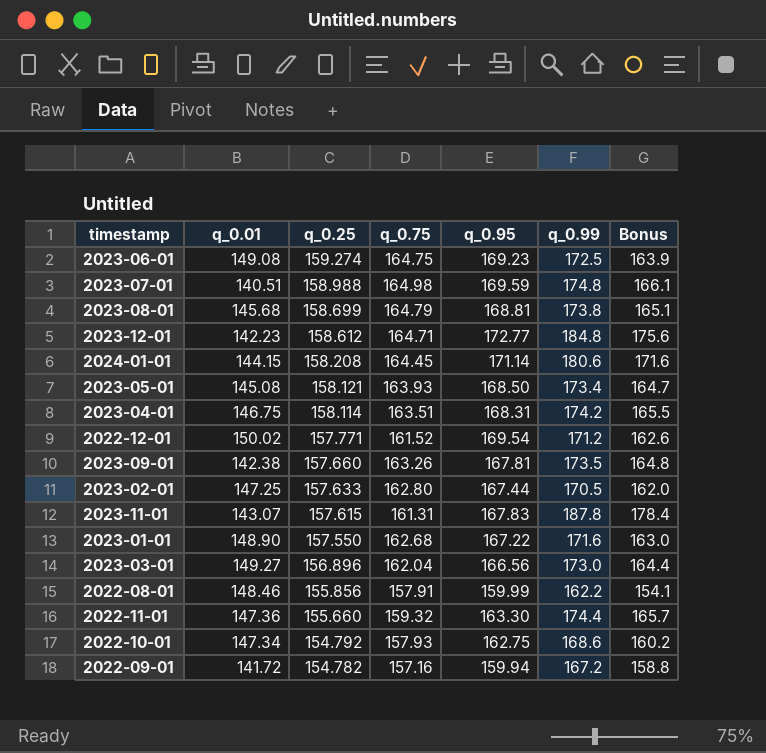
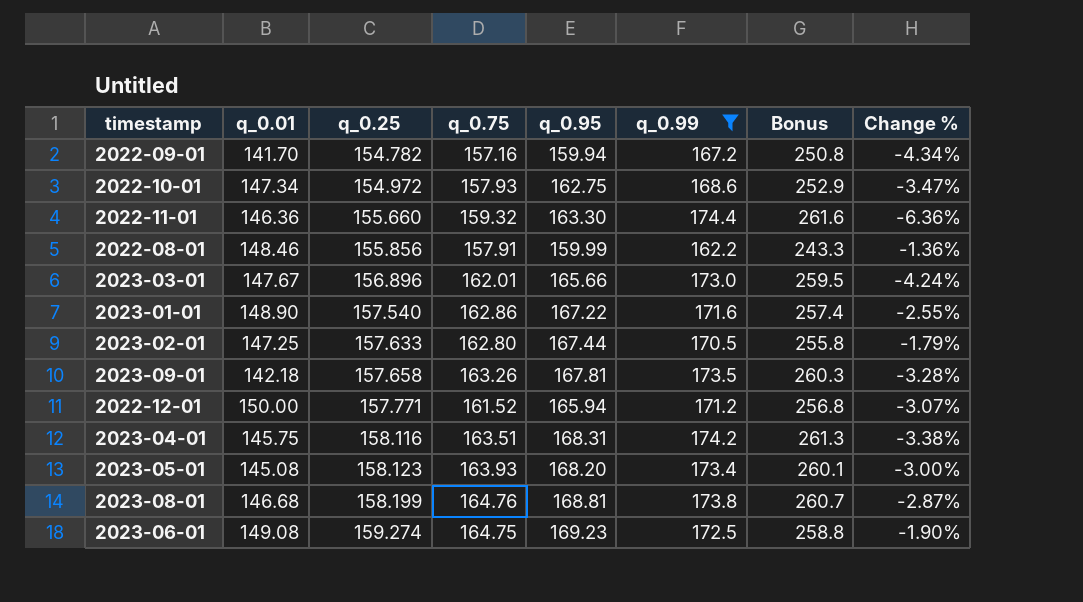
filter: none -> q_0.99 <= 174.4
row order: q_0.25 descending -> q_0.25 ascending
column Bonus | formula: [q_0.99] * 0.95 -> [q_0.99] * 1.5
column Change % | formula: none -> ([q_0.95] - [q_0.99]) / [q_0.99]
2022-09-01 | q_0.01: 141.72 -> 141.70
2022-10-01 | q_0.25: 154.792 -> 154.972
2022-11-01 | q_0.01: 147.36 -> 146.36
2023-03-01 | q_0.01: 149.27 -> 147.67
2023-03-01 | q_0.75: 162.04 -> 162.01
2023-03-01 | q_0.95: 166.56 -> 165.66
2023-01-01 | q_0.25: 157.550 -> 157.540
2023-01-01 | q_0.75: 162.68 -> 162.86
2023-09-01 | q_0.01: 142.38 -> 142.18
2023-09-01 | q_0.25: 157.660 -> 157.658
2022-12-01 | q_0.01: 150.02 -> 150.00
2022-12-01 | q_0.95: 169.54 -> 165.94
2023-04-01 | q_0.01: 146.75 -> 145.75
2023-04-01 | q_0.25: 158.114 -> 158.116
2023-05-01 | q_0.25: 158.121 -> 158.123
2023-05-01 | q_0.95: 168.50 -> 168.20
2023-08-01 | q_0.01: 145.68 -> 146.68
2023-08-01 | q_0.25: 158.699 -> 158.199
2023-08-01 | q_0.75: 164.79 -> 164.76

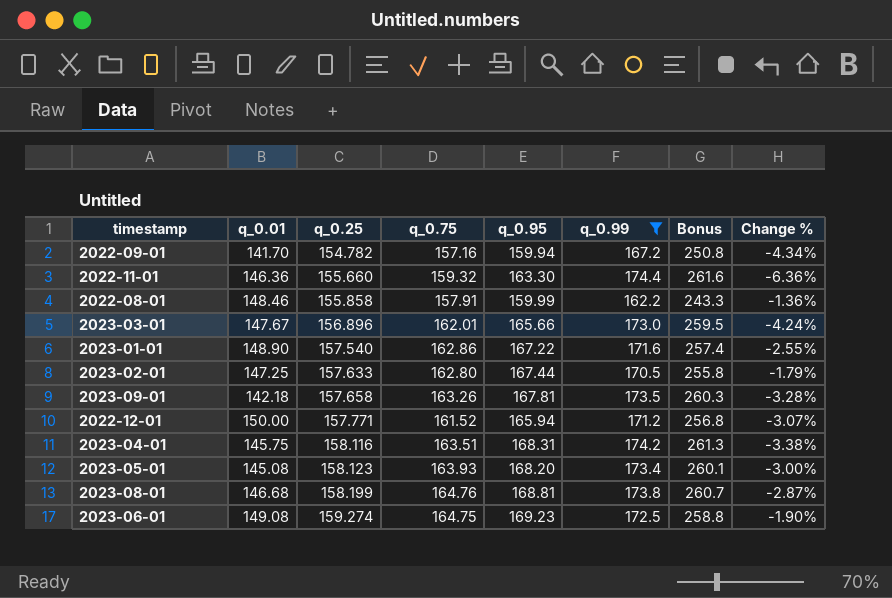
row 2022-10-01: 147.34 | 154.972 | 157.93 | 162.75 | 168.6 | 252.9 | -3.47% -> none
2022-08-01 | q_0.25: 155.856 -> 155.858

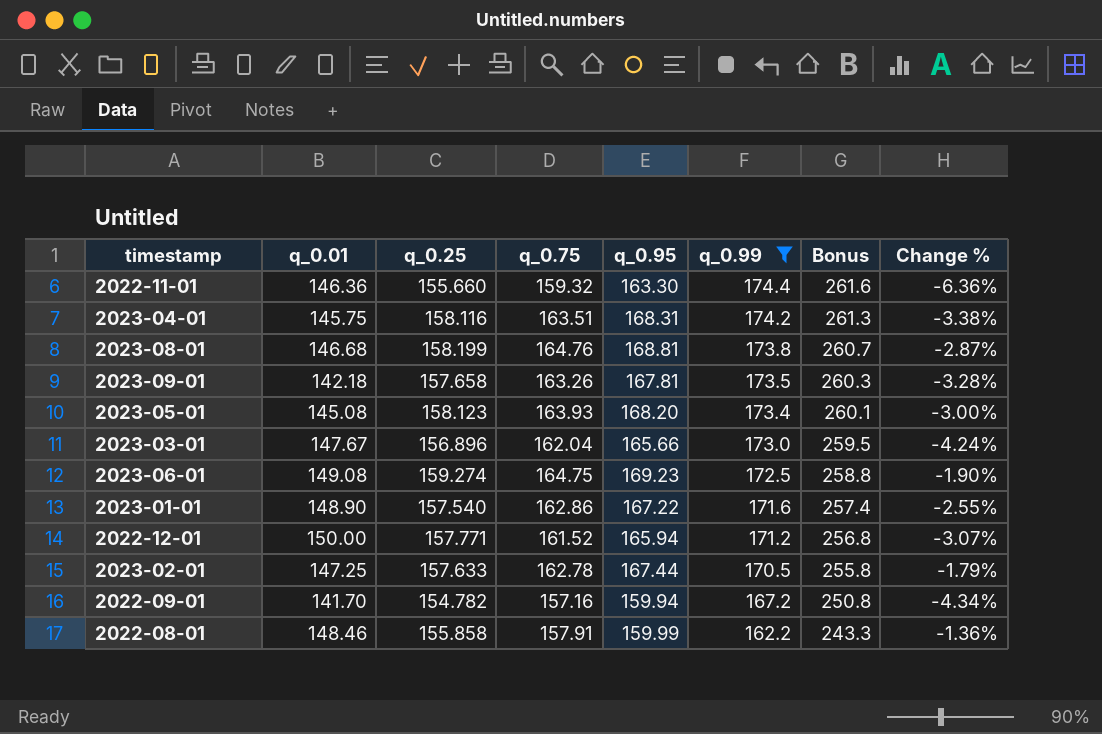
row order: q_0.25 ascending -> q_0.99 descending
2023-03-01 | q_0.75: 162.01 -> 162.04
2023-02-01 | q_0.75: 162.80 -> 162.78

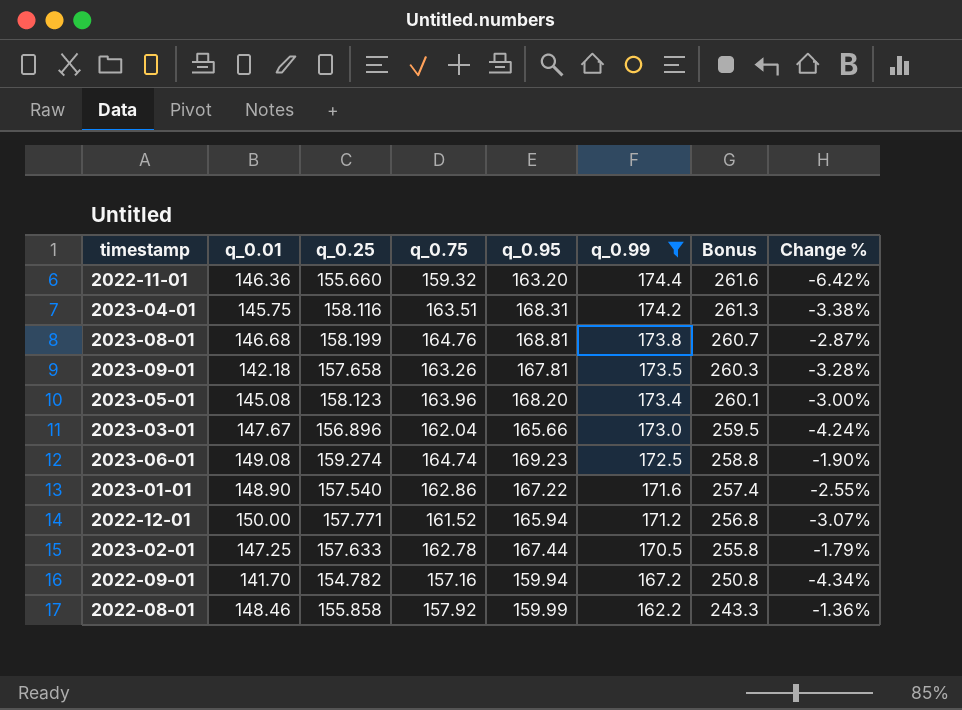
2022-11-01 | q_0.95: 163.30 -> 163.20
2022-11-01 | Change %: -6.36% -> -6.42%
2023-05-01 | q_0.75: 163.93 -> 163.96
2023-06-01 | q_0.75: 164.75 -> 164.74
2022-08-01 | q_0.75: 157.91 -> 157.92

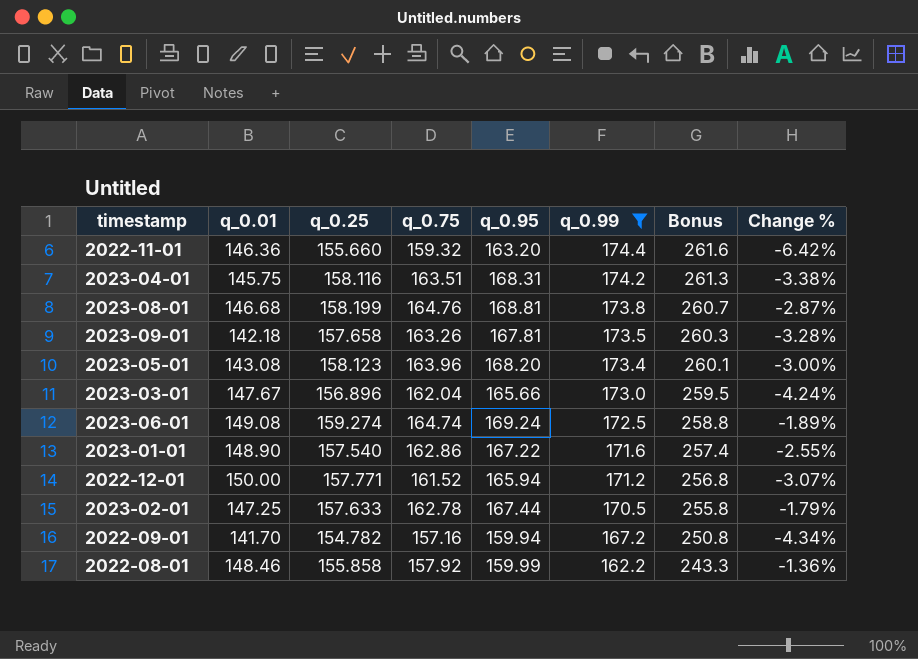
2023-05-01 | q_0.01: 145.08 -> 143.08
2023-06-01 | q_0.95: 169.23 -> 169.24
2023-06-01 | Change %: -1.90% -> -1.89%

